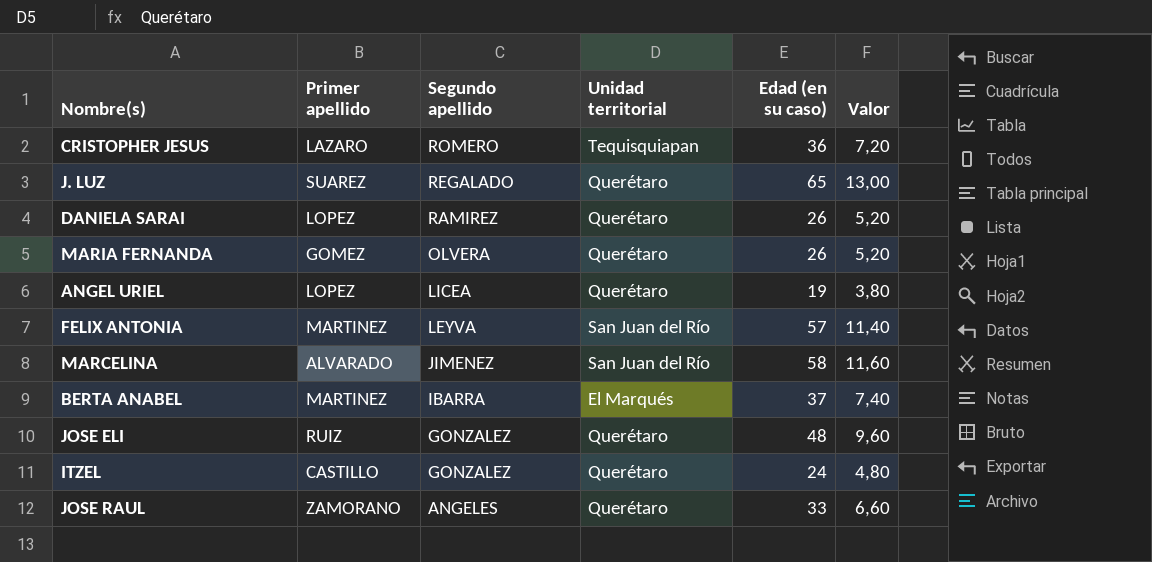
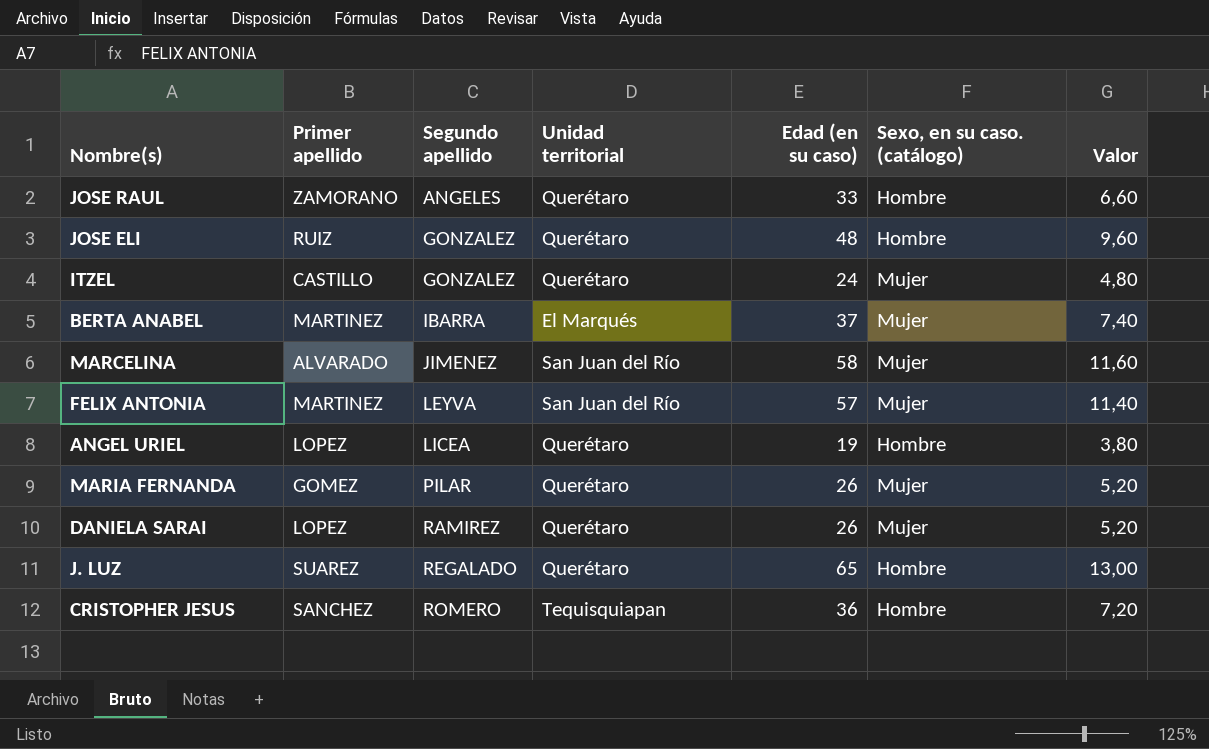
row order: Segundo apellido descending -> Segundo apellido ascending
column Sexo, en su caso. (catálogo) | position: none -> 6
MARIA FERNANDA | Segundo apellido: OLVERA -> PILAR
CRISTOPHER JESUS | Primer apellido: LAZARO -> SANCHEZ

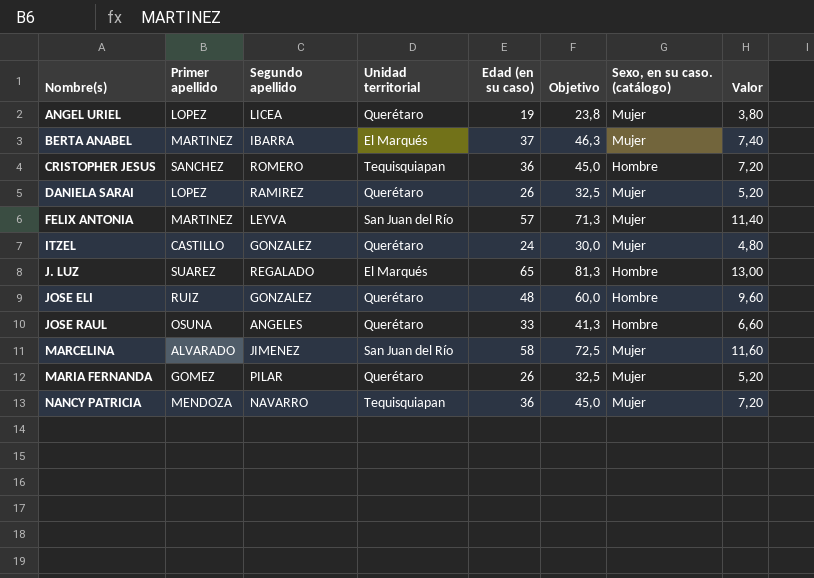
row order: Segundo apellido ascending -> Nombre(s) ascending
column Objetivo | formula: none -> [Edad (en su caso)] * 1,25
ANGEL URIEL | Sexo, en su caso. (catálogo): Hombre -> Mujer
J. LUZ | Unidad territorial: Querétaro -> El Marqués
JOSE RAUL | Primer apellido: ZAMORANO -> OSUNA
row NANCY PATRICIA: none -> MENDOZA | NAVARRO | Tequisquiapan | 36 | 45,0 | Mujer | 7,20

